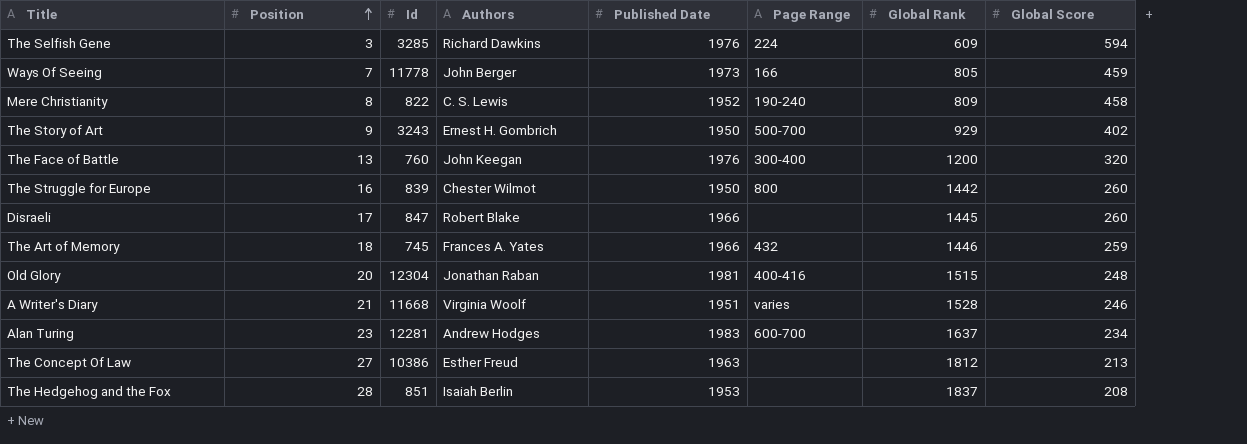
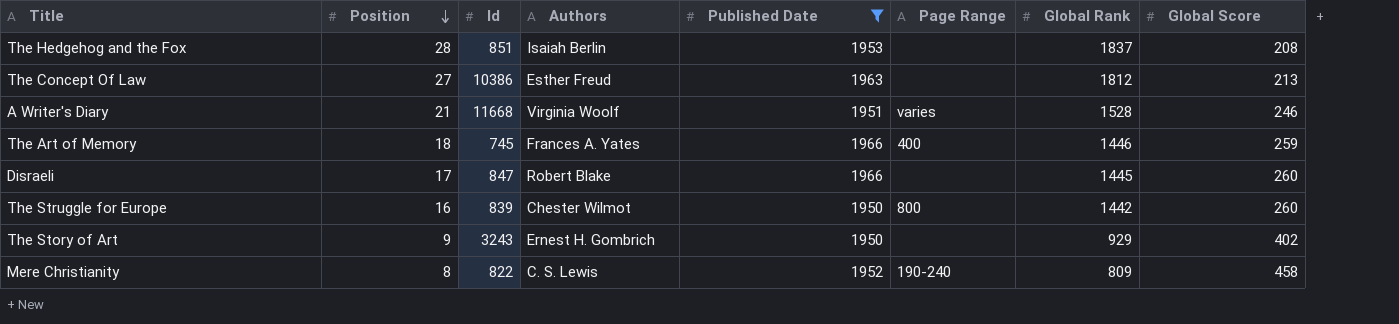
filter: none -> Published Date <= 1966
row order: Position ascending -> Position descending
The Art of Memory | Page Range: 432 -> 400
The Story of Art | Page Range: 500-700 -> none

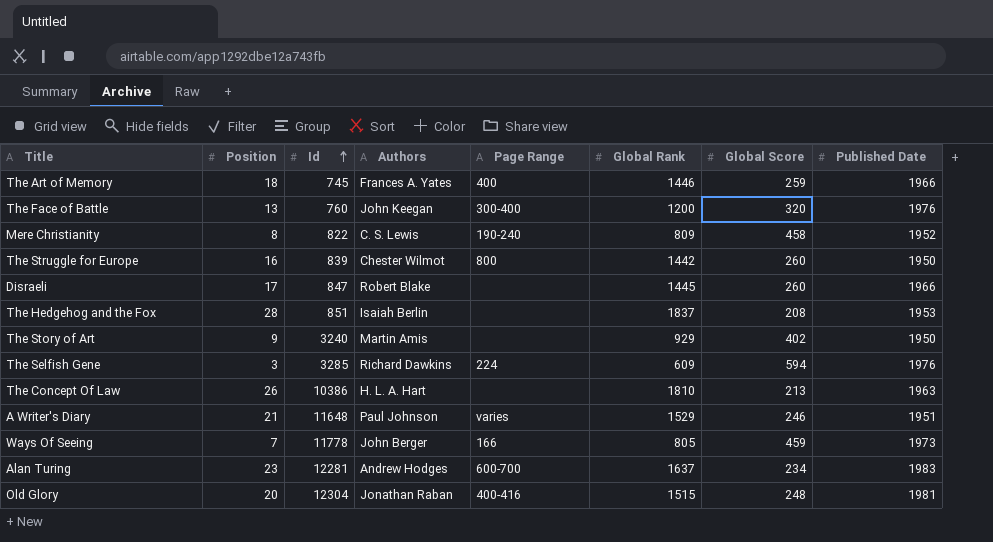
filter: Published Date <= 1966 -> none
row order: Position descending -> Id ascending
column Published Date | position: 5 -> 8
The Story of Art | Id: 3243 -> 3240
The Story of Art | Authors: Ernest H. Gombrich -> Martin Amis
The Concept Of Law | Position: 27 -> 26
The Concept Of Law | Authors: Esther Freud -> H. L. A. Hart
The Concept Of Law | Global Rank: 1812 -> 1810
A Writer's Diary | Id: 11668 -> 11648
A Writer's Diary | Authors: Virginia Woolf -> Paul Johnson
A Writer's Diary | Global Rank: 1528 -> 1529

